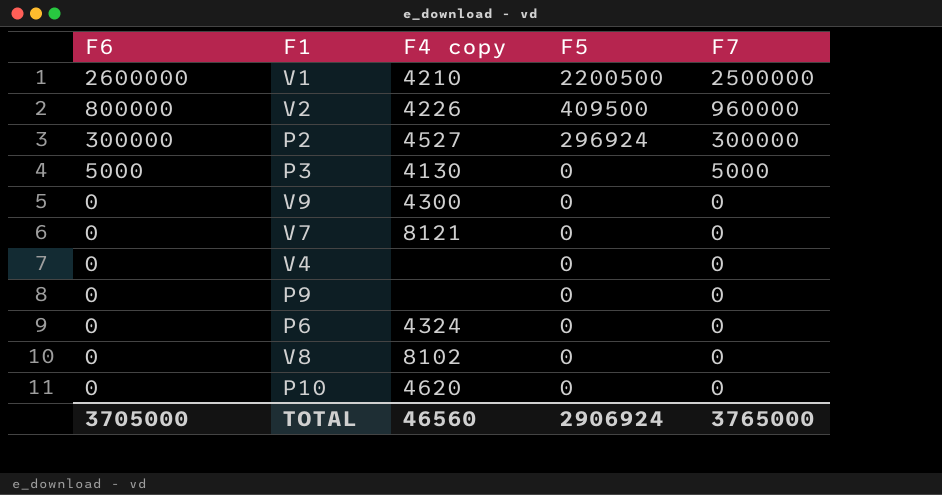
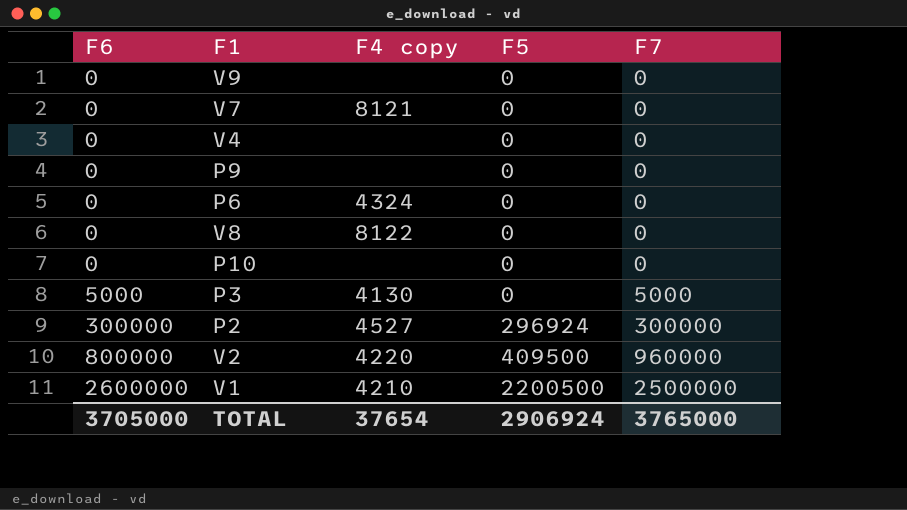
row order: F6 descending -> F6 ascending
V9 | F4 copy: 4300 -> none
V8 | F4 copy: 8102 -> 8122
P10 | F4 copy: 4620 -> none
V2 | F4 copy: 4226 -> 4220
TOTAL | F4 copy: 46560 -> 37654

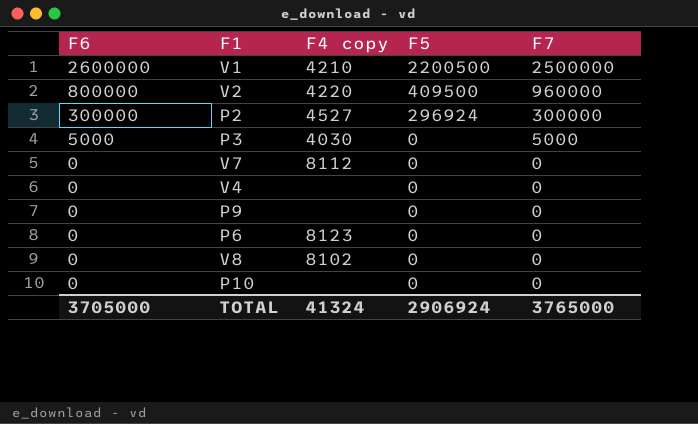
row order: F6 ascending -> F6 descending
row V9: 0 | none | 0 | 0 -> none
P3 | F4 copy: 4130 -> 4030
V7 | F4 copy: 8121 -> 8112
P6 | F4 copy: 4324 -> 8123
V8 | F4 copy: 8122 -> 8102
TOTAL | F4 copy: 37654 -> 41324

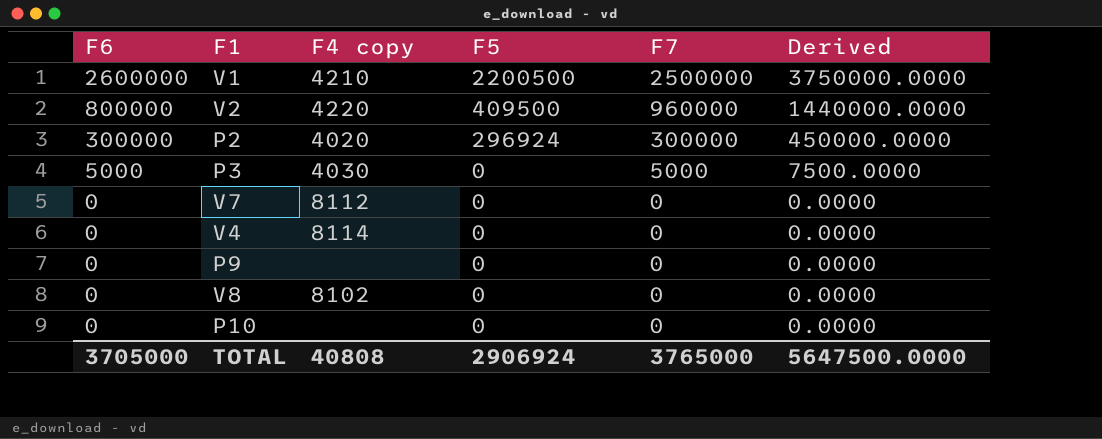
column Derived | formula: none -> [F7] * 1.5
row P6: 0 | 8123 | 0 | 0 -> none
P2 | F4 copy: 4527 -> 4020
V4 | F4 copy: none -> 8114
TOTAL | F4 copy: 41324 -> 40808

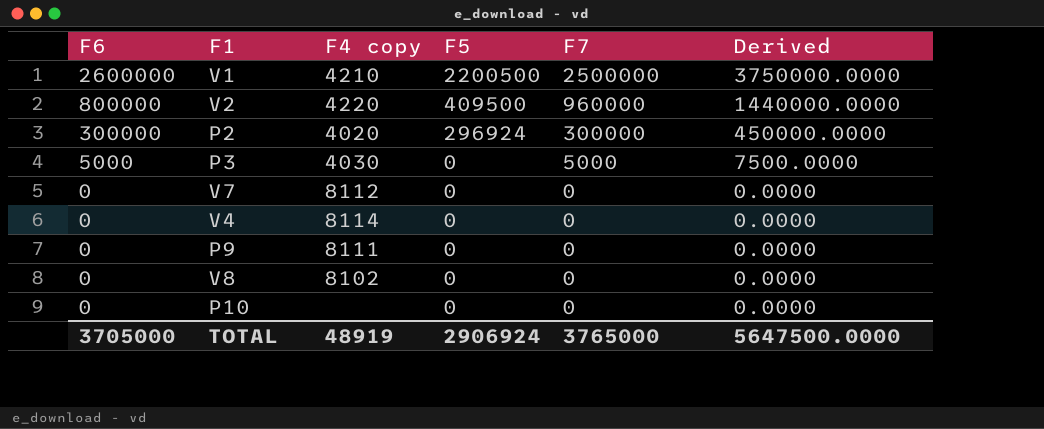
P9 | F4 copy: none -> 8111
TOTAL | F4 copy: 40808 -> 48919

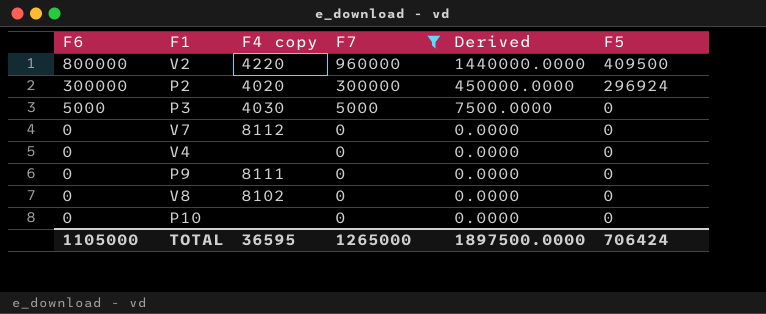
filter: none -> F7 != 2500000
column F5 | position: 4 -> 6
V4 | F4 copy: 8114 -> none
TOTAL | F6: 3705000 -> 1105000
TOTAL | F4 copy: 48919 -> 36595
TOTAL | F7: 3765000 -> 1265000
TOTAL | Derived: 5647500.0000 -> 1897500.0000
TOTAL | F5: 2906924 -> 706424

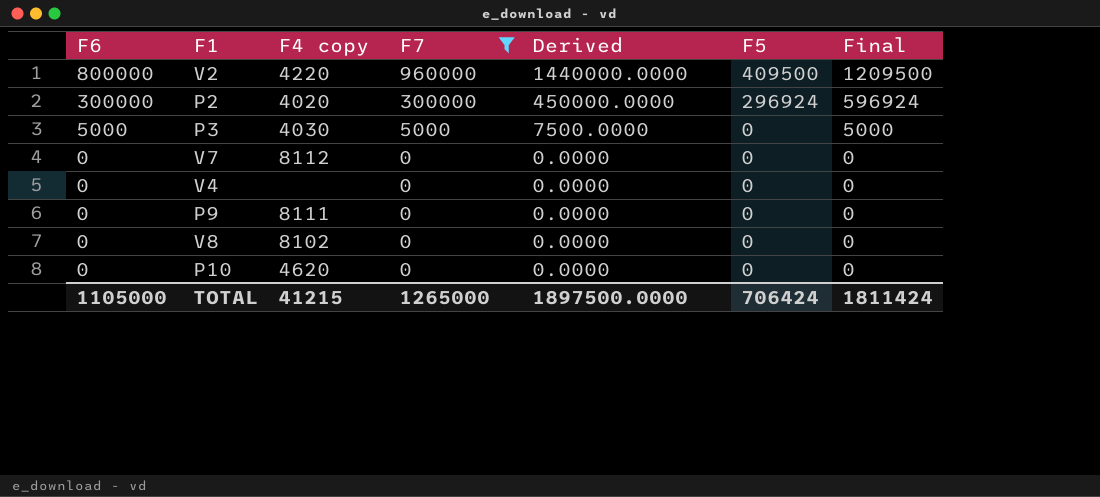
column Final | formula: none -> [F6] + [F5]
P10 | F4 copy: none -> 4620
TOTAL | F4 copy: 36595 -> 41215

